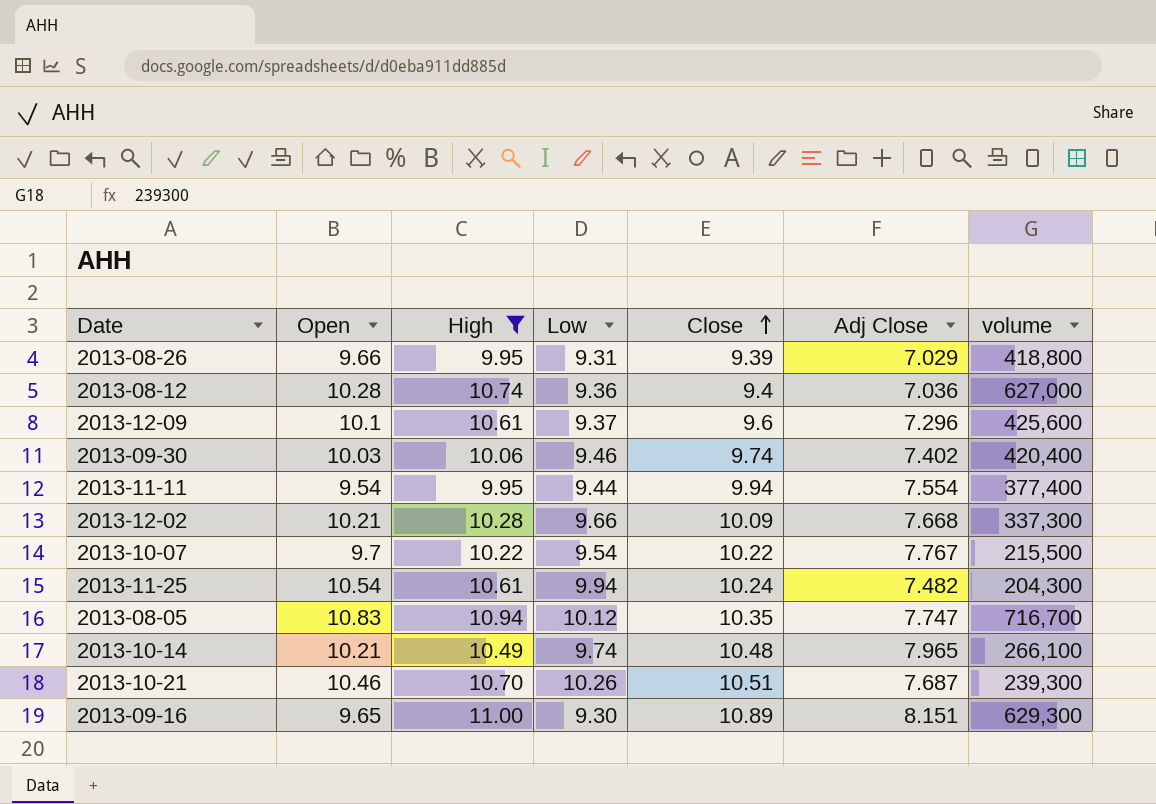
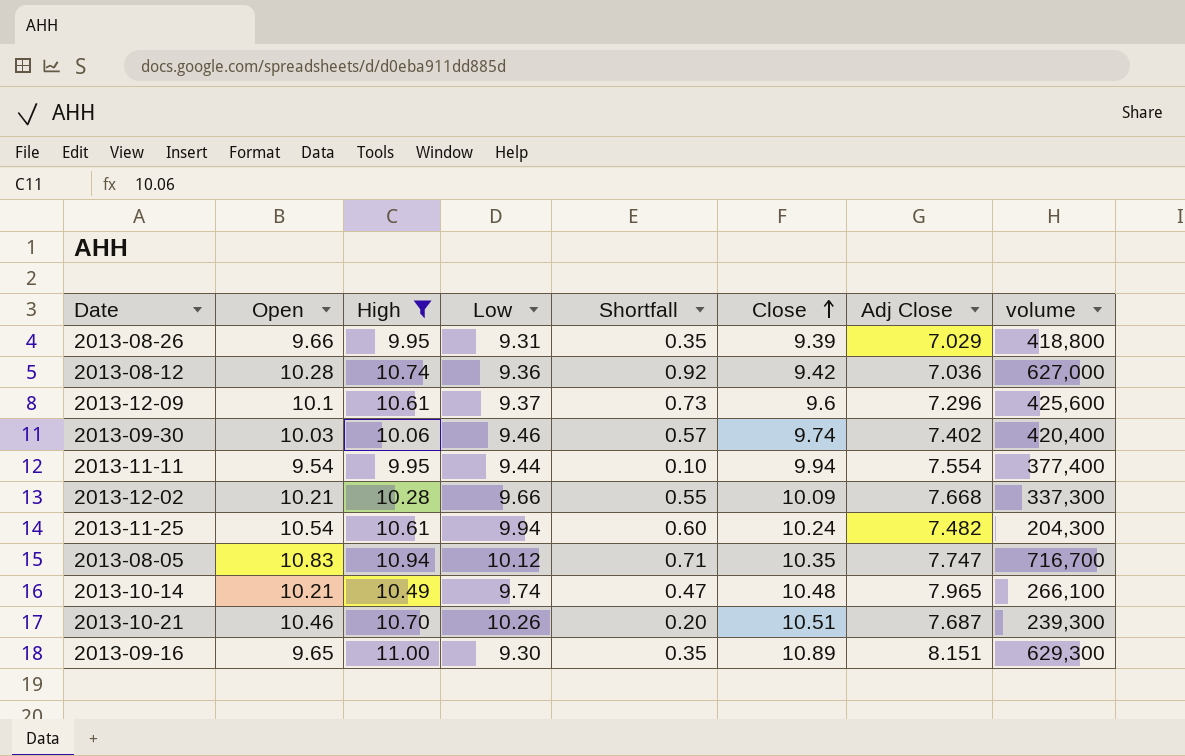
column Shortfall | formula: none -> [Open] - [Low]
row 2013-10-07: 9.7 | 10.22 | 9.54 | 10.22 | 7.767 | 215,500 -> none
2013-08-12 | Close: 9.4 -> 9.42

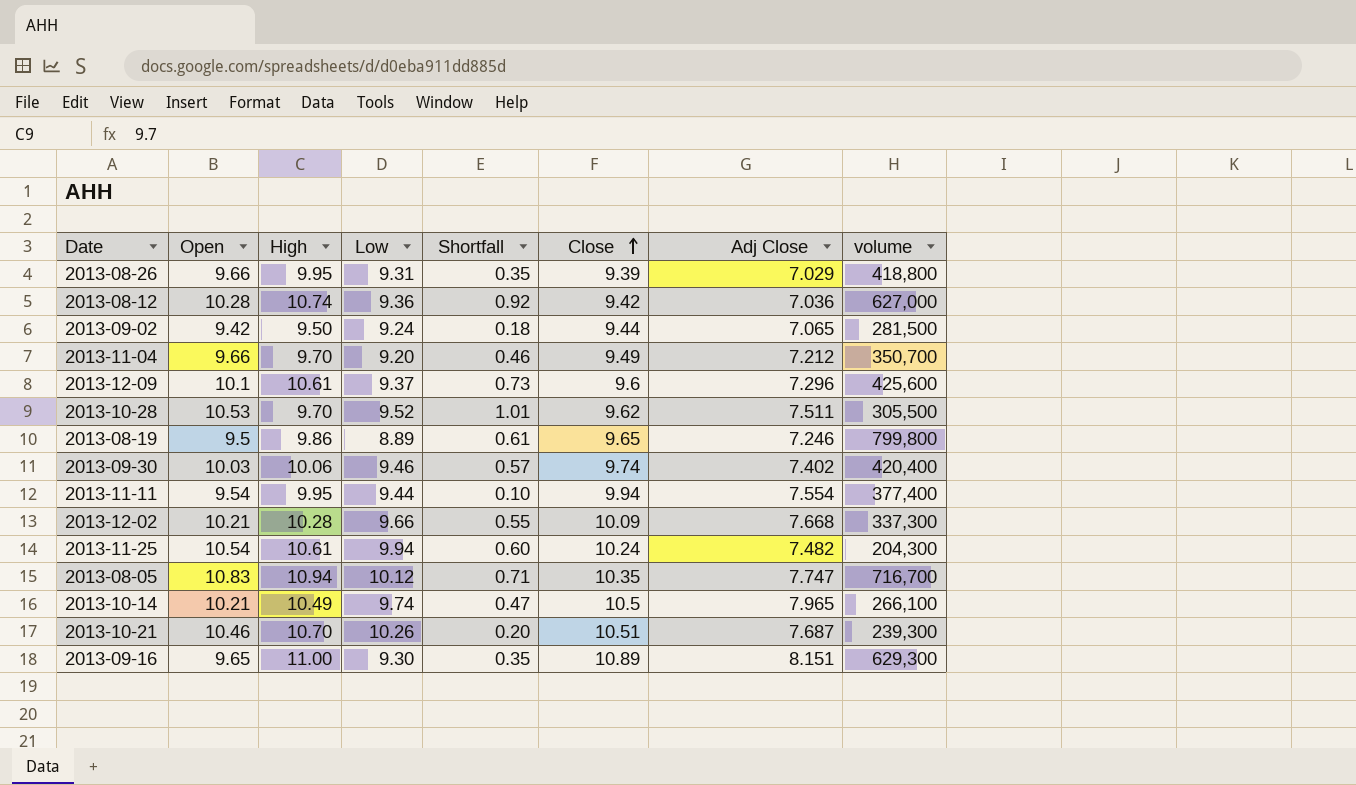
filter: High >= 9.95 -> none
2013-10-14 | Close: 10.48 -> 10.5

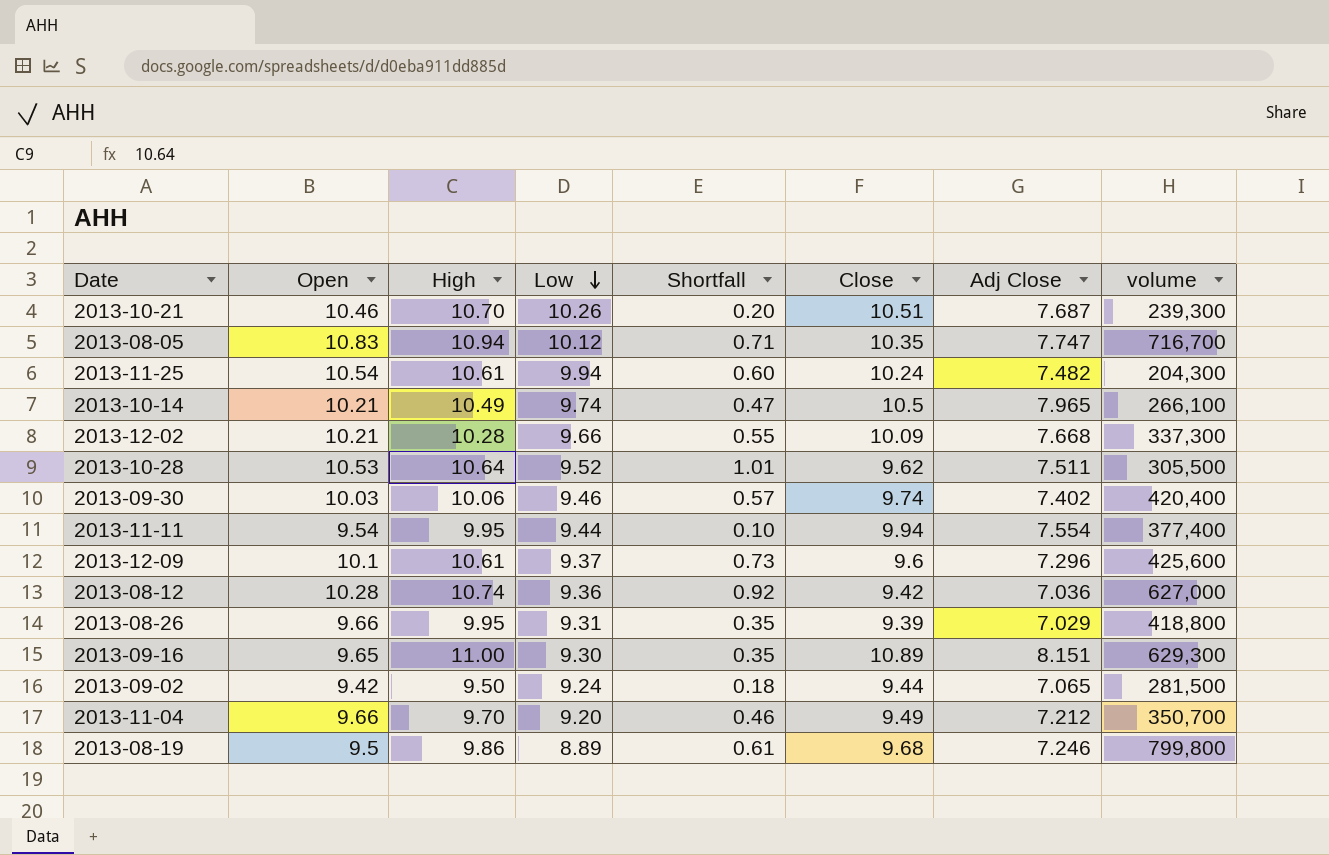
row order: Close ascending -> Low descending
2013-10-28 | High: 9.70 -> 10.64
2013-08-19 | Close: 9.65 -> 9.68

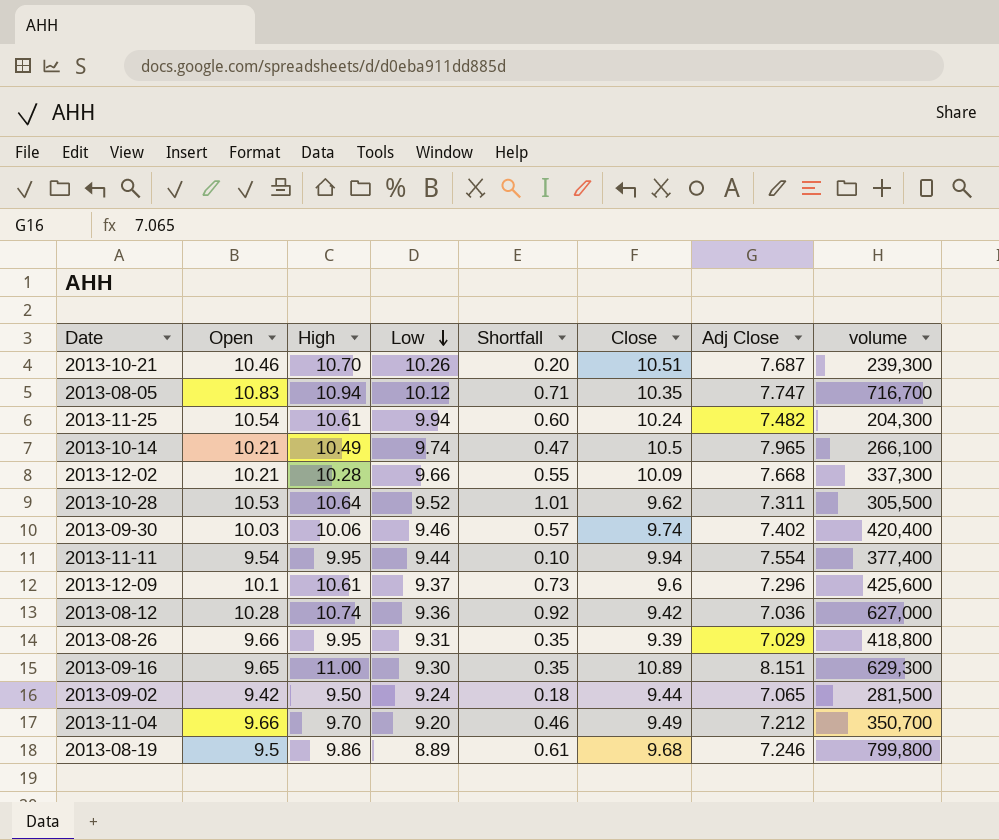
2013-10-28 | Adj Close: 7.511 -> 7.311

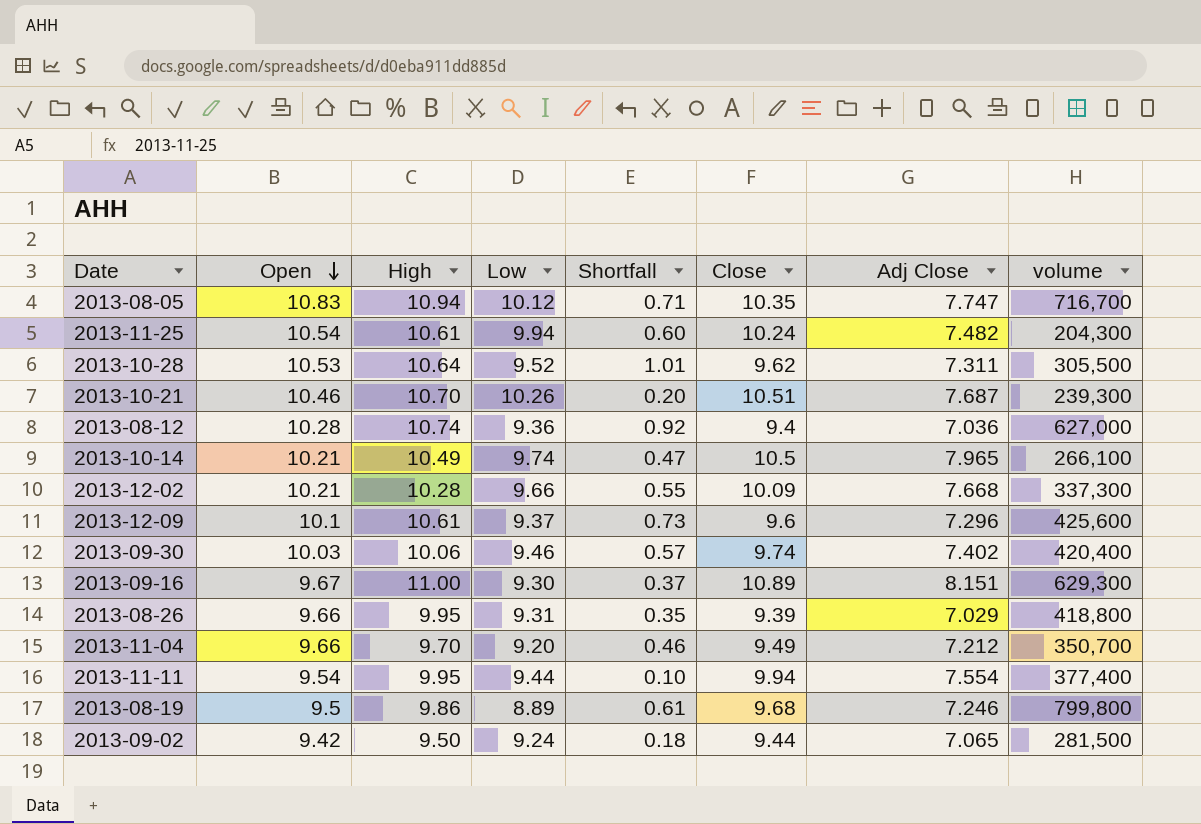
row order: Low descending -> Open descending
2013-08-12 | Close: 9.42 -> 9.4
2013-09-16 | Open: 9.65 -> 9.67
2013-09-16 | Shortfall: 0.35 -> 0.37

